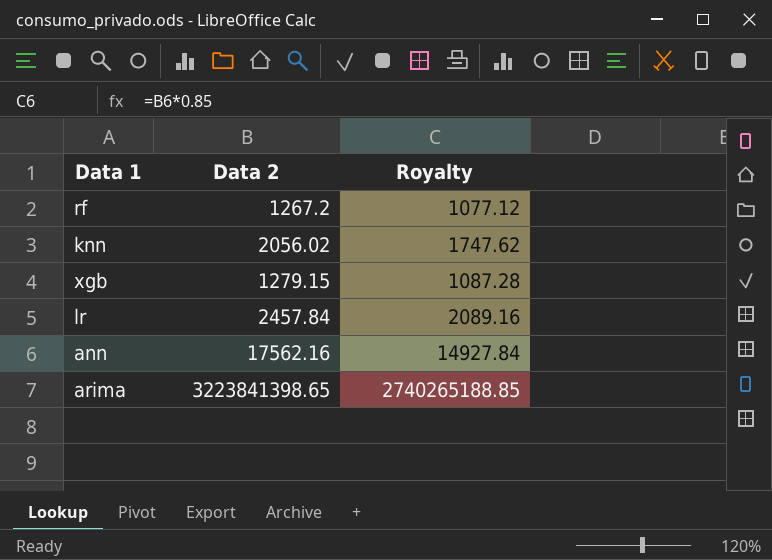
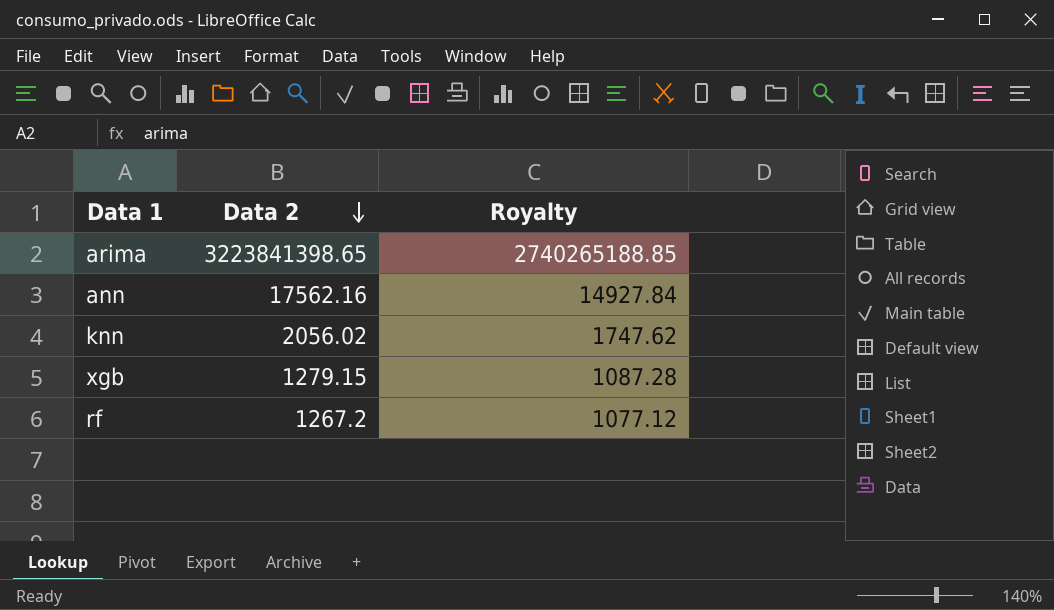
row order: none -> Data 2 descending
row lr: 2457.84 | 2089.16 -> none

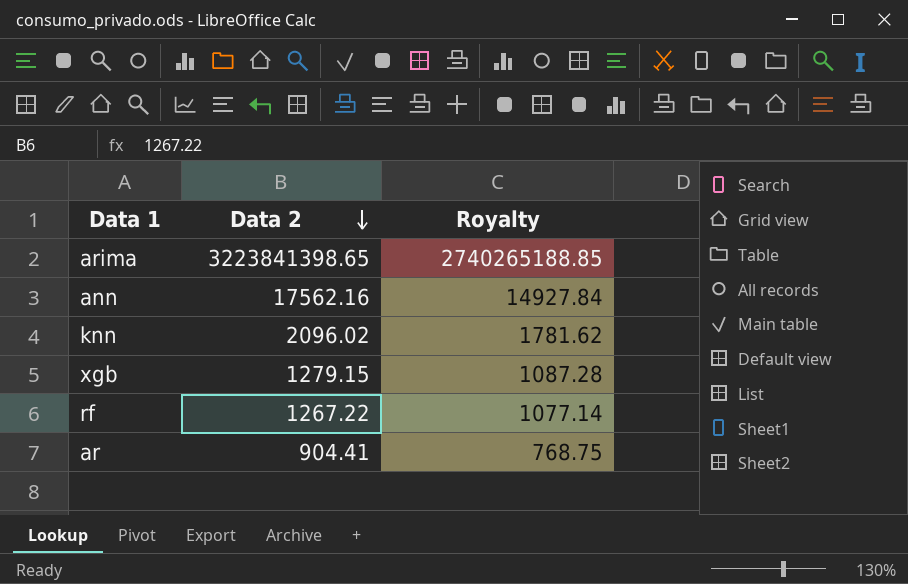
knn | Data 2: 2056.02 -> 2096.02
knn | Royalty: 1747.62 -> 1781.62
rf | Data 2: 1267.2 -> 1267.22
rf | Royalty: 1077.12 -> 1077.14
row ar: none -> 904.41 | 768.75

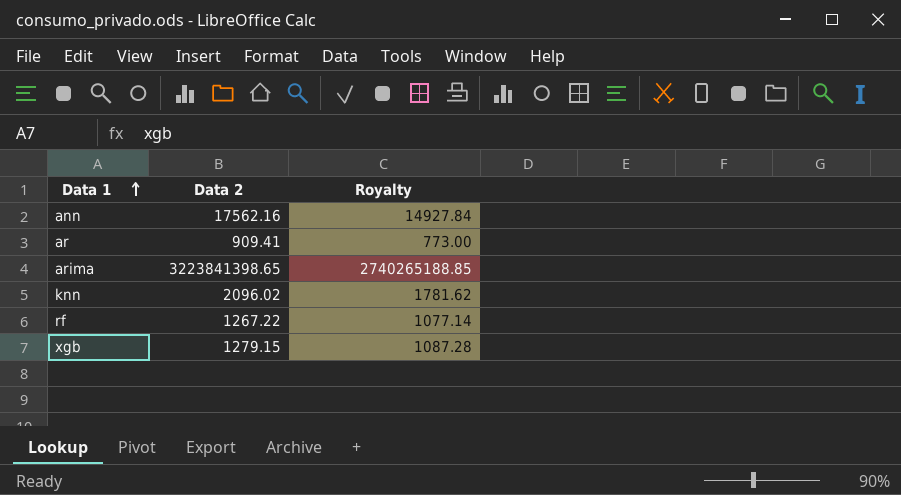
row order: Data 2 descending -> Data 1 ascending
ar | Data 2: 904.41 -> 909.41
ar | Royalty: 768.75 -> 773.00

